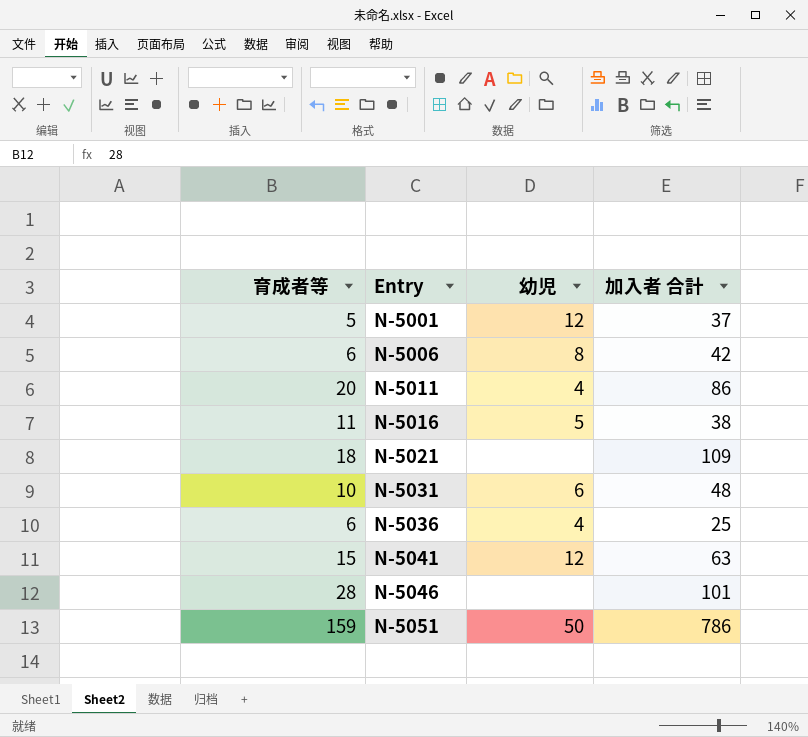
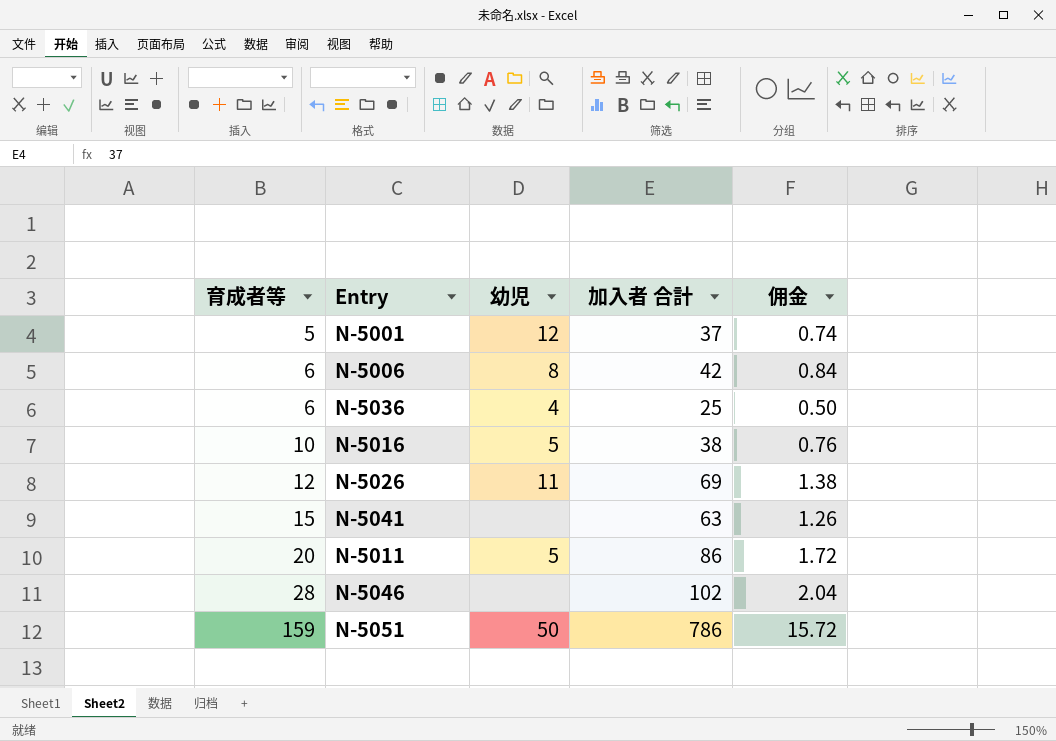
row order: Entry ascending -> 育成者等 ascending
column 佣金 | formula: none -> [加入者 合計] * 0.02
row N-5021: 18 | none | 109 -> none
row N-5031: 10 | 6 | 48 -> none
N-5016 | 育成者等: 11 -> 10
row N-5026: none -> 12 | 11 | 69 | 1.38
N-5041 | 幼児: 12 -> none
N-5011 | 幼児: 4 -> 5
N-5046 | 加入者 合計: 101 -> 102

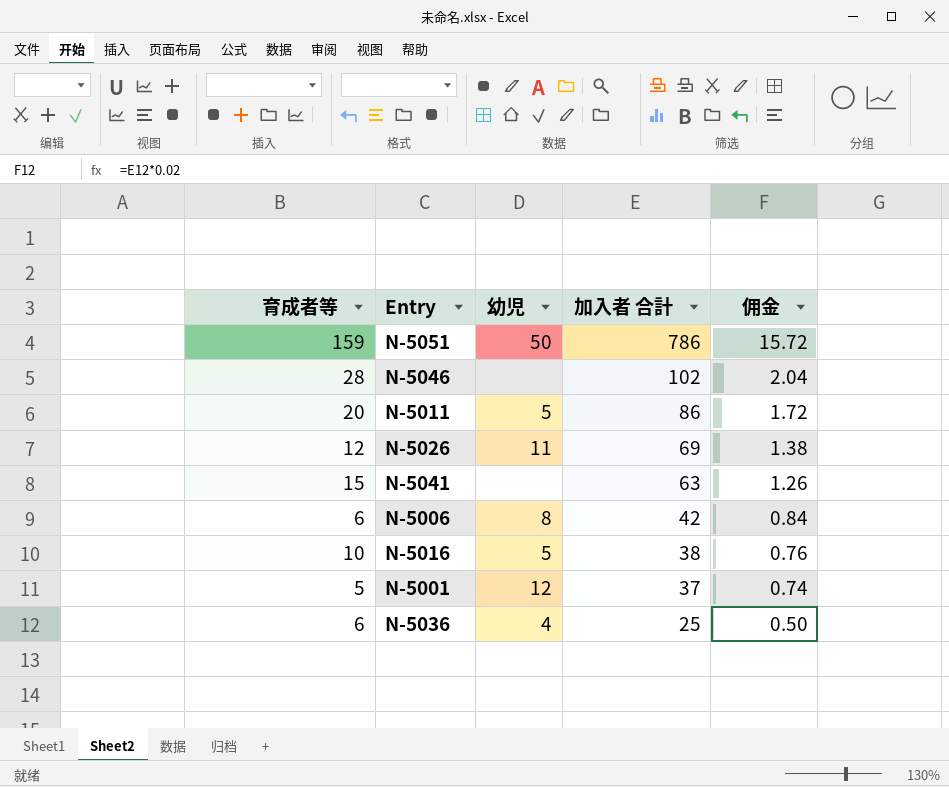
row order: 育成者等 ascending -> 加入者 合計 descending

